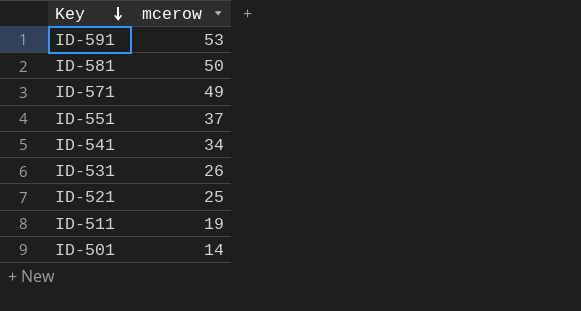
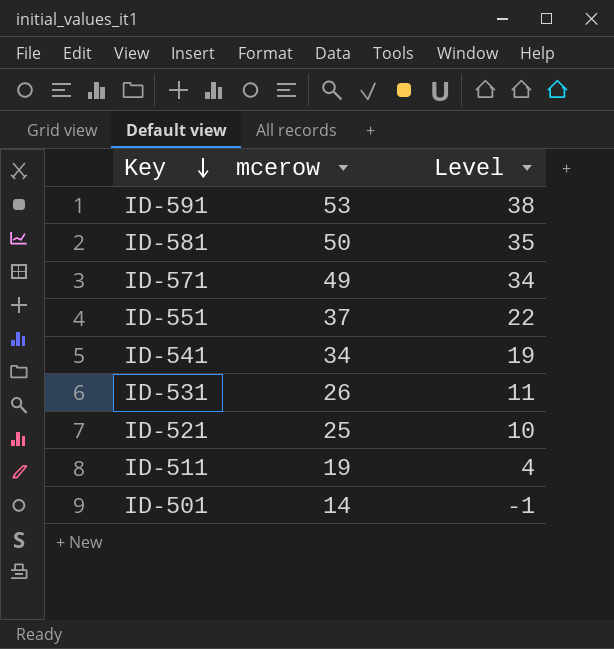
column Level | formula: none -> [mcerow] - 15

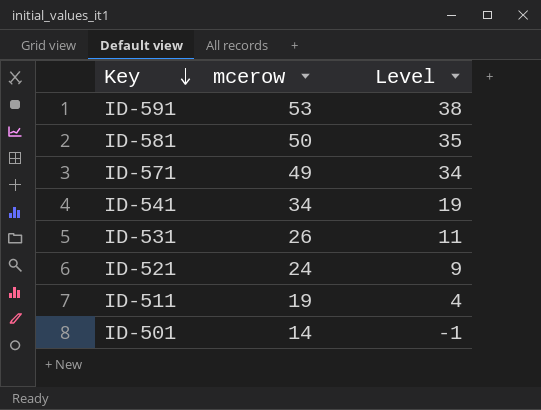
row ID-551: 37 | 22 -> none
ID-521 | mcerow: 25 -> 24
ID-521 | Level: 10 -> 9

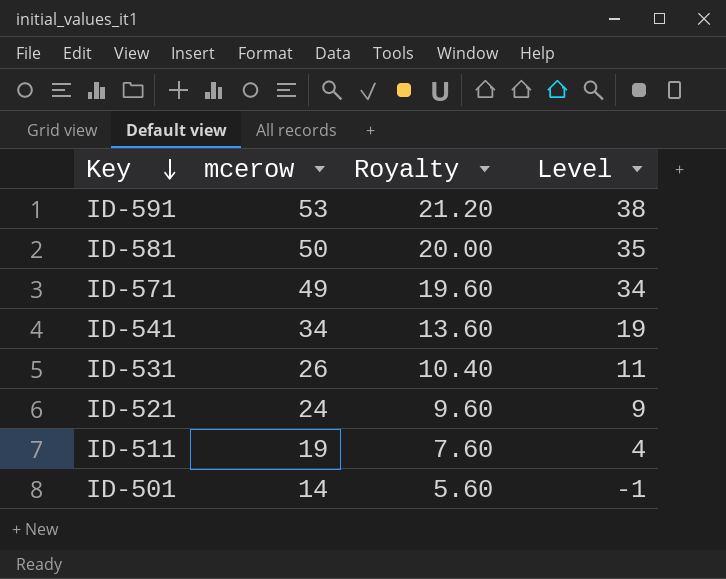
column Royalty | formula: none -> [mcerow] * 0.4

